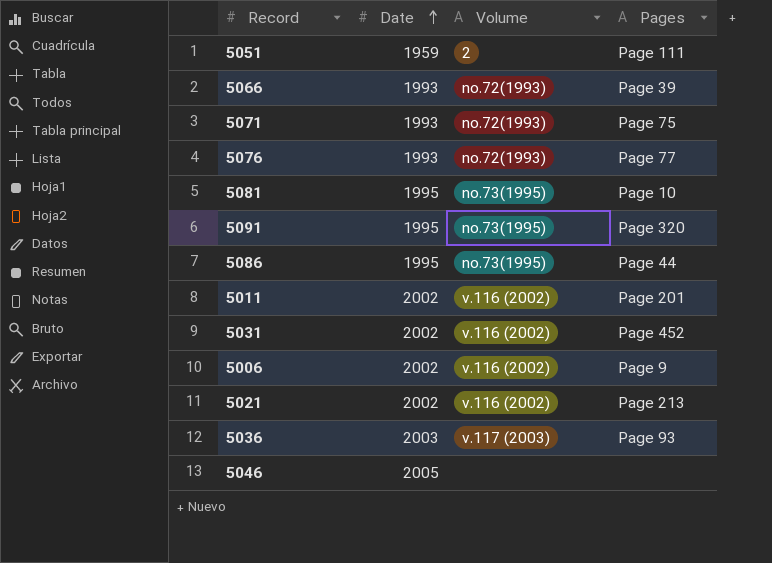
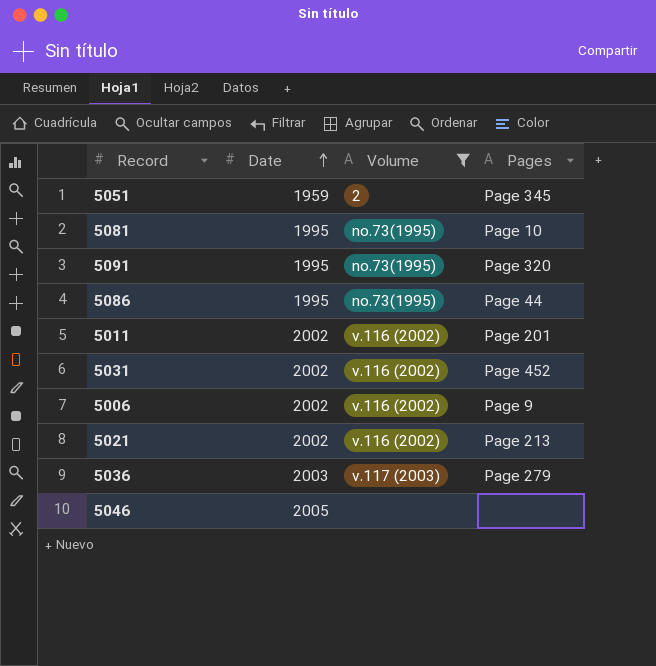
filter: none -> Volume != no.72(1993)
5051 | Pages: Page 111 -> Page 345
5036 | Pages: Page 93 -> Page 279

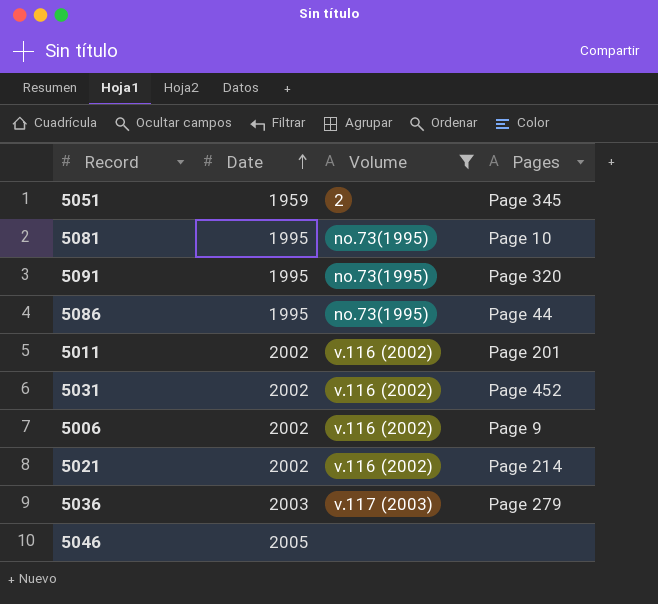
5021 | Pages: Page 213 -> Page 214

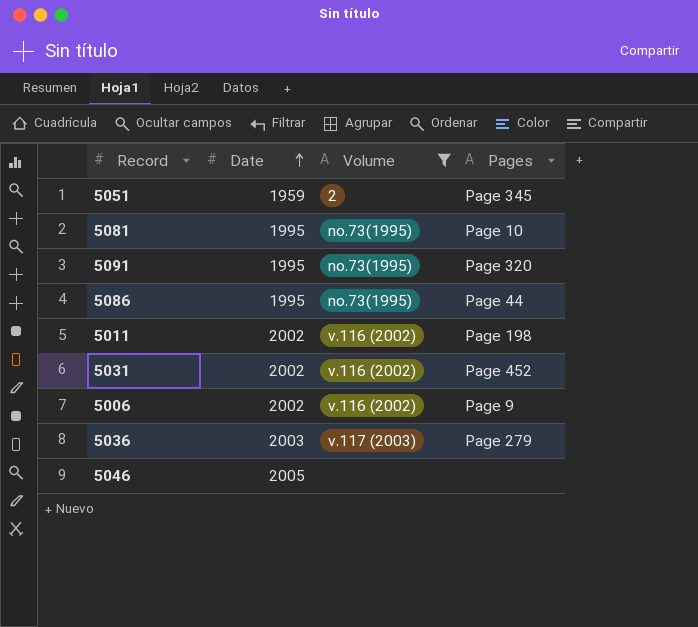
row 5021: 2002 | v.116 (2002) | Page 214 -> none
5011 | Pages: Page 201 -> Page 198

